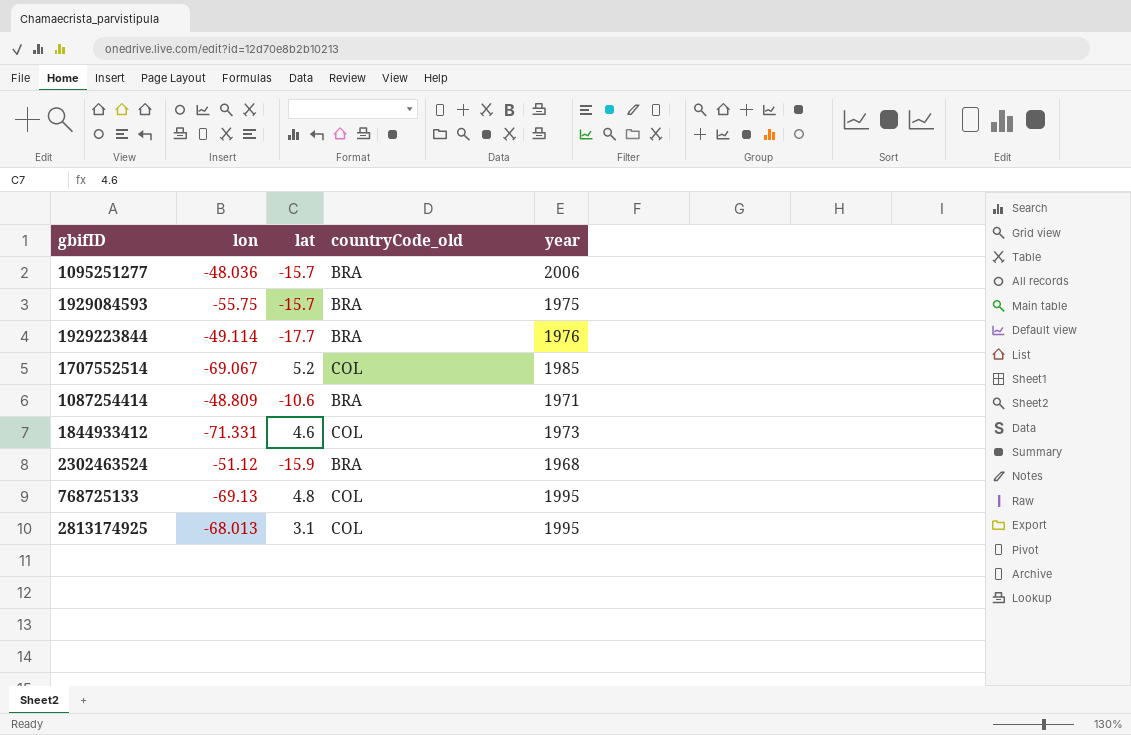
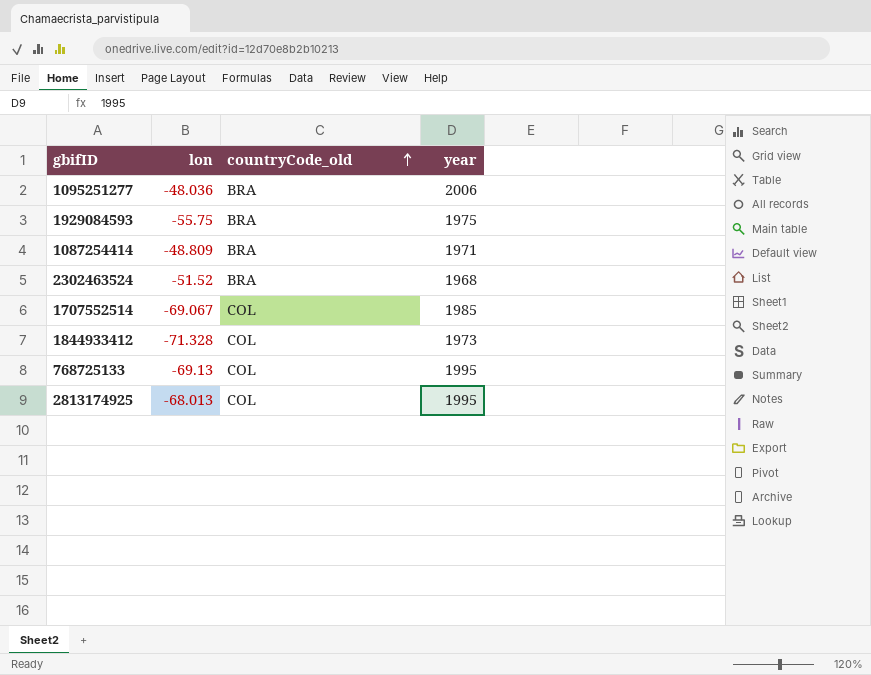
row order: none -> countryCode_old ascending
column lat | position: 3 -> none
row 1929223844: -49.114 | -17.7 | BRA | 1976 -> none
2302463524 | lon: -51.12 -> -51.52
1844933412 | lon: -71.331 -> -71.328

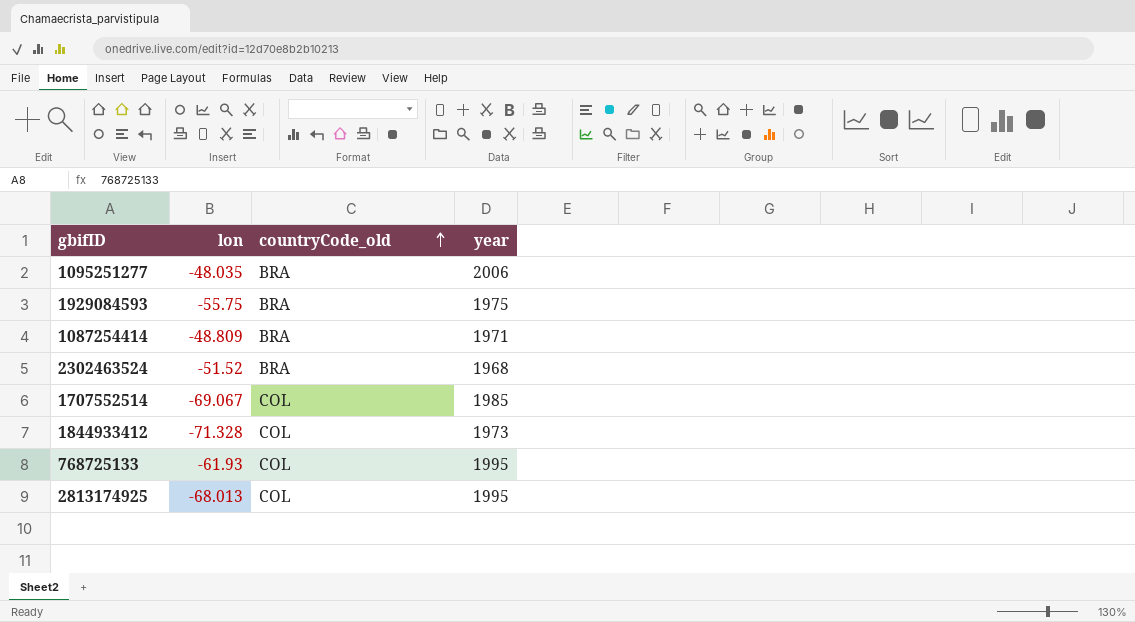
1095251277 | lon: -48.036 -> -48.035
768725133 | lon: -69.13 -> -61.93

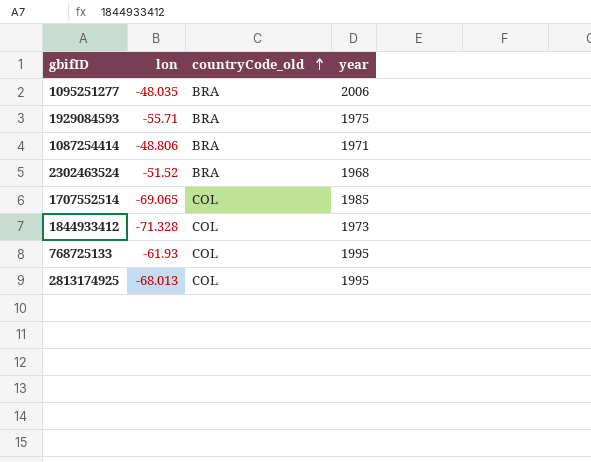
1929084593 | lon: -55.75 -> -55.71
1087254414 | lon: -48.809 -> -48.806
1707552514 | lon: -69.067 -> -69.065

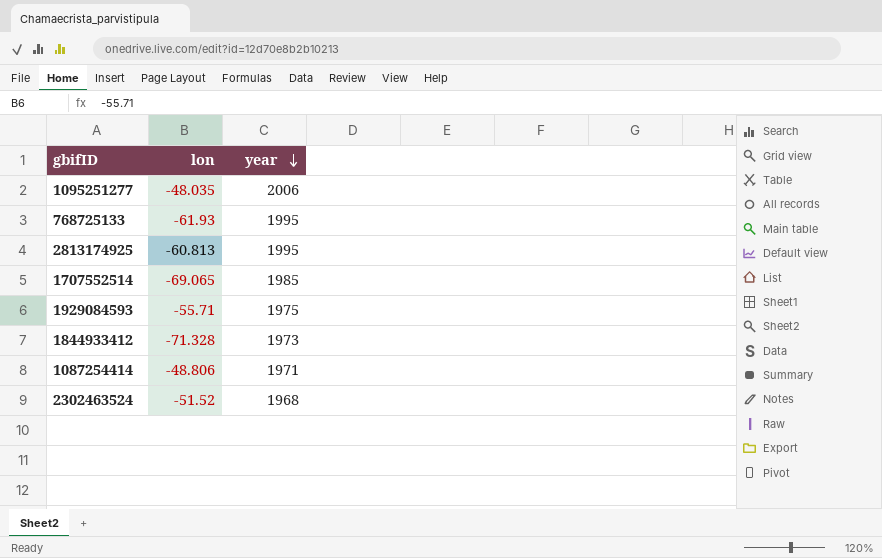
row order: countryCode_old ascending -> year descending
column countryCode_old | position: 3 -> none
2813174925 | lon: -68.013 -> -60.813

